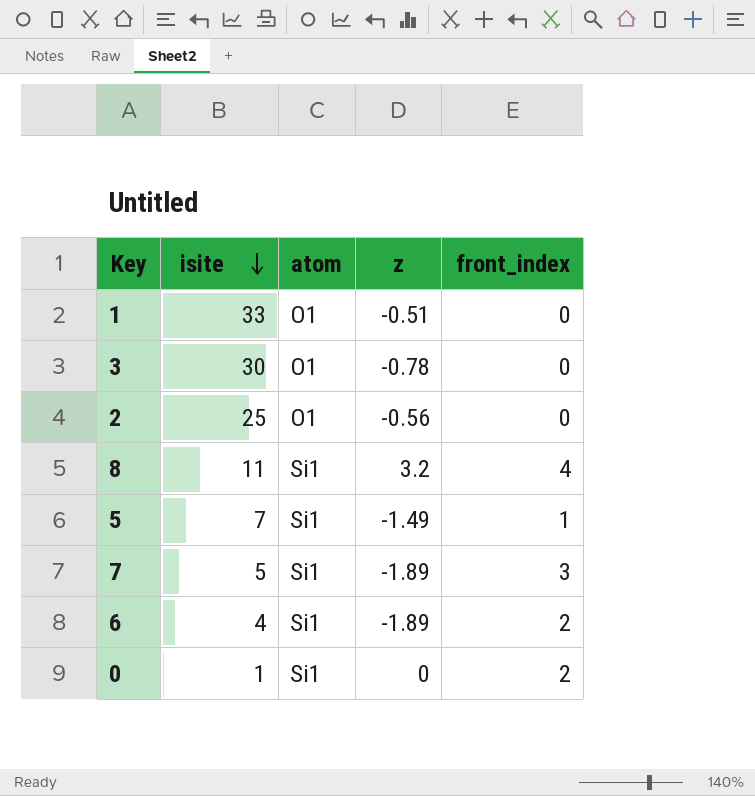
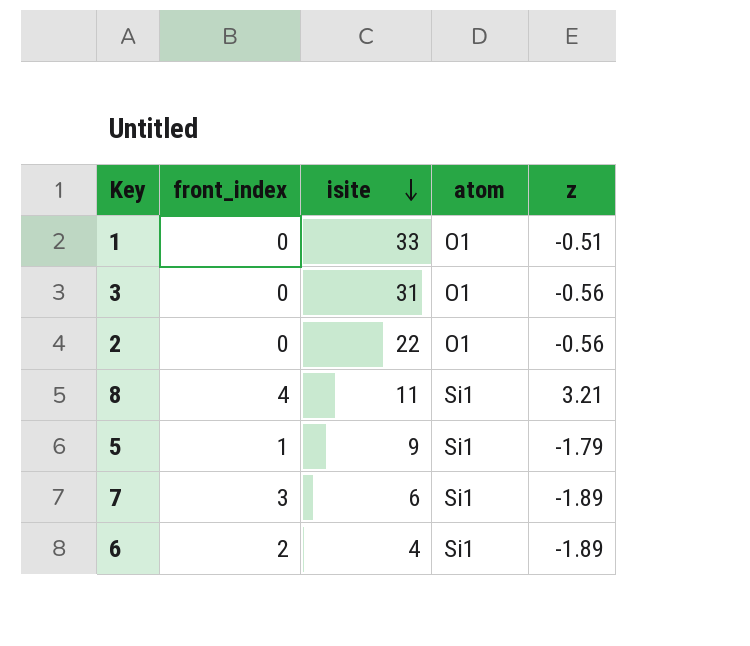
column front_index | position: 5 -> 2
row 0: 1 | Si1 | 0 | 2 -> none
3 | isite: 30 -> 31
3 | z: -0.78 -> -0.56
2 | isite: 25 -> 22
8 | z: 3.2 -> 3.21
5 | isite: 7 -> 9
5 | z: -1.49 -> -1.79
7 | isite: 5 -> 6

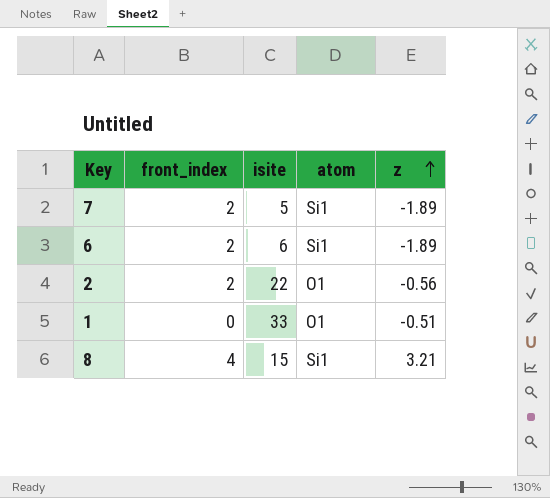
row order: isite descending -> z ascending
row 3: 0 | 31 | O1 | -0.56 -> none
row 5: 1 | 9 | Si1 | -1.79 -> none
7 | front_index: 3 -> 2
7 | isite: 6 -> 5
6 | isite: 4 -> 6
2 | front_index: 0 -> 2
8 | isite: 11 -> 15

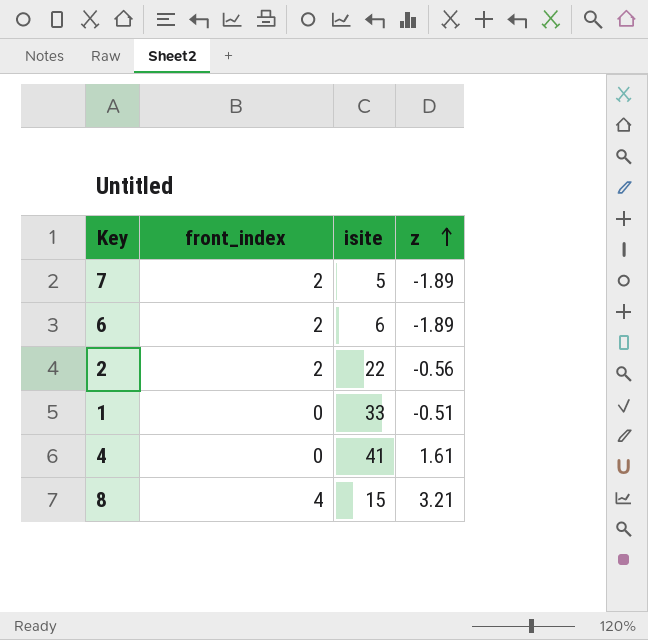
column atom | position: 4 -> none
row 4: none -> 0 | 41 | 1.61

